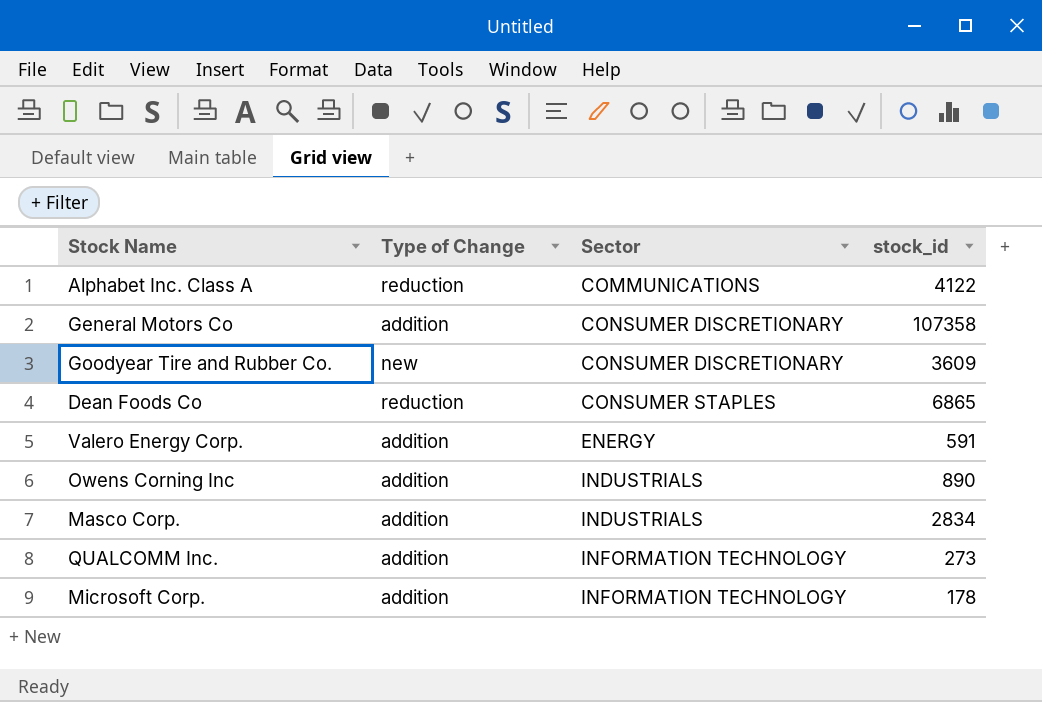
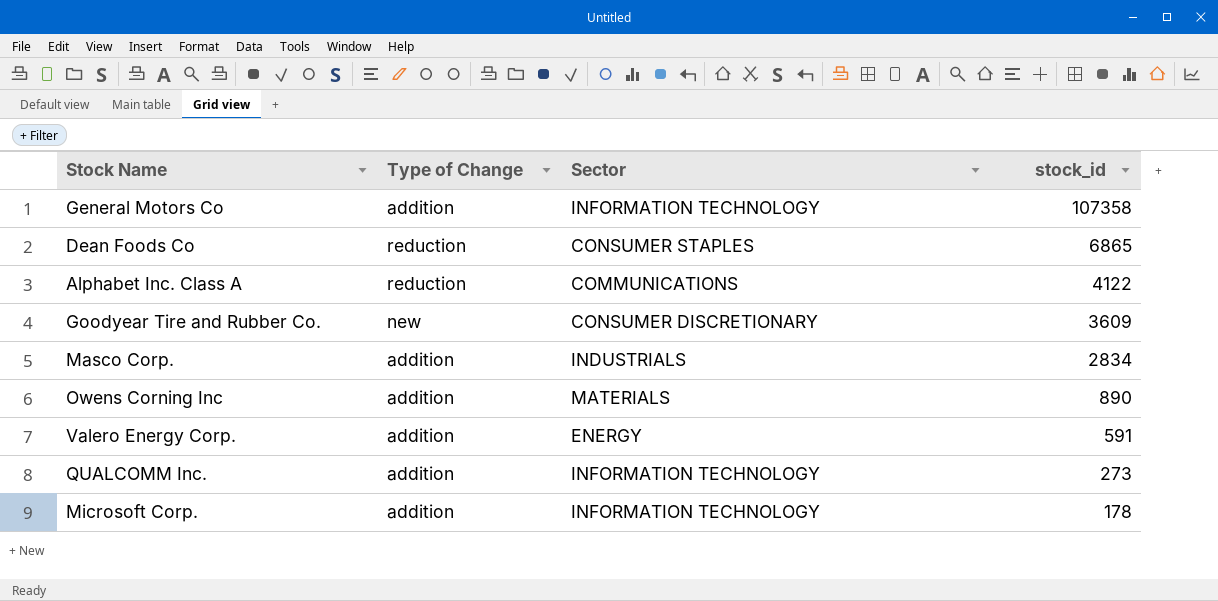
row order: Sector ascending -> stock_id descending
General Motors Co | Sector: CONSUMER DISCRETIONARY -> INFORMATION TECHNOLOGY
Owens Corning Inc | Sector: INDUSTRIALS -> MATERIALS

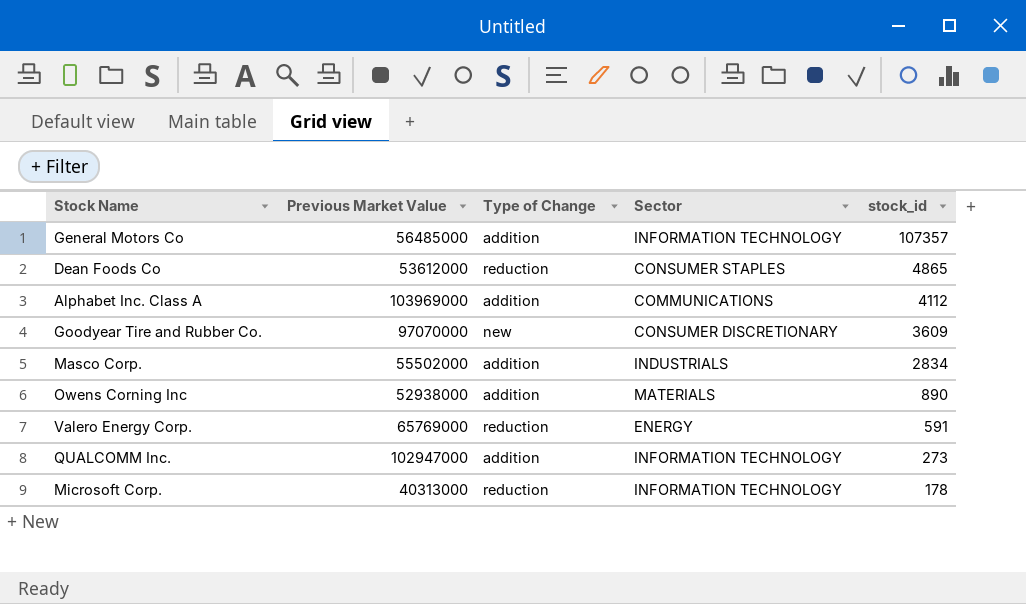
column Previous Market Value | position: none -> 2
General Motors Co | stock_id: 107358 -> 107357
Dean Foods Co | stock_id: 6865 -> 4865
Alphabet Inc. Class A | Type of Change: reduction -> addition
Alphabet Inc. Class A | stock_id: 4122 -> 4112
Valero Energy Corp. | Type of Change: addition -> reduction
Microsoft Corp. | Type of Change: addition -> reduction

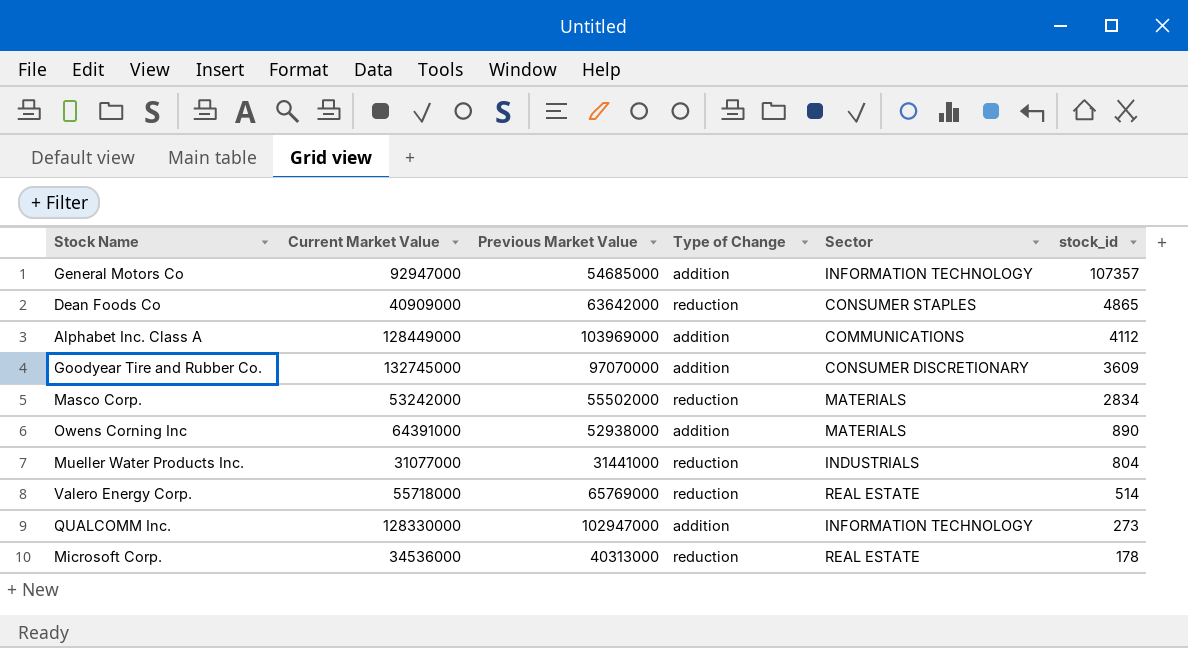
column Current Market Value | position: none -> 2
General Motors Co | Previous Market Value: 56485000 -> 54685000
Dean Foods Co | Previous Market Value: 53612000 -> 63642000
Goodyear Tire and Rubber Co. | Type of Change: new -> addition
Masco Corp. | Type of Change: addition -> reduction
Masco Corp. | Sector: INDUSTRIALS -> MATERIALS
row Mueller Water Products Inc.: none -> 31077000 | 31441000 | reduction | INDUSTRIALS | 804
Valero Energy Corp. | Sector: ENERGY -> REAL ESTATE
Valero Energy Corp. | stock_id: 591 -> 514
Microsoft Corp. | Sector: INFORMATION TECHNOLOGY -> REAL ESTATE

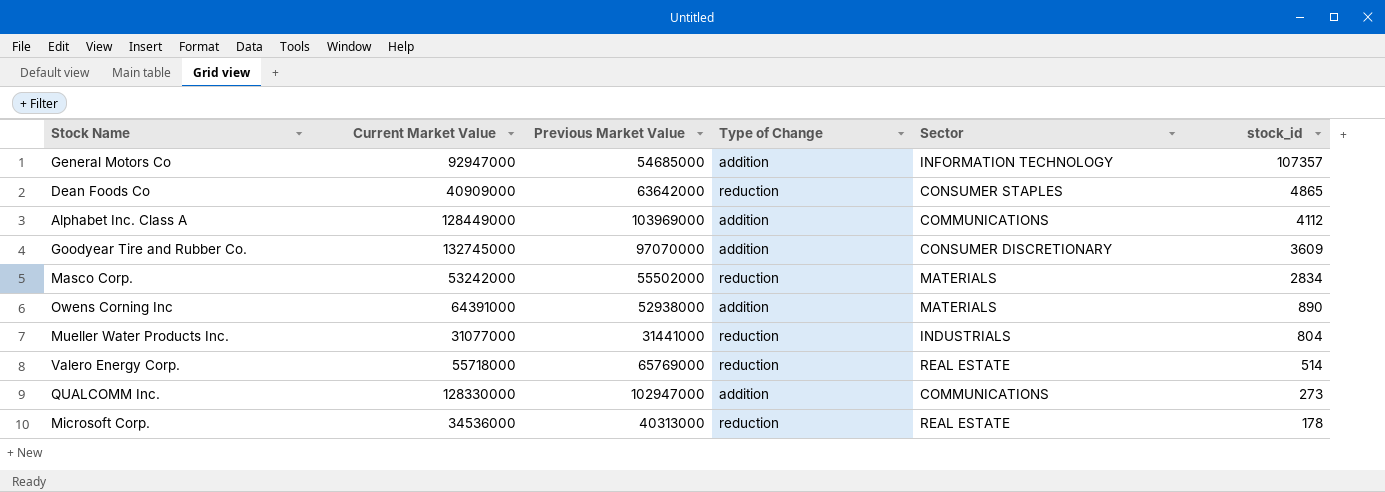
QUALCOMM Inc. | Sector: INFORMATION TECHNOLOGY -> COMMUNICATIONS

